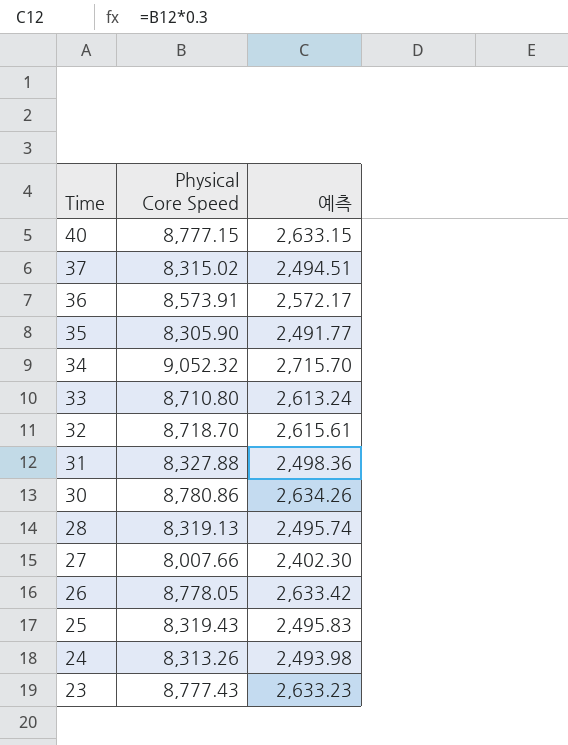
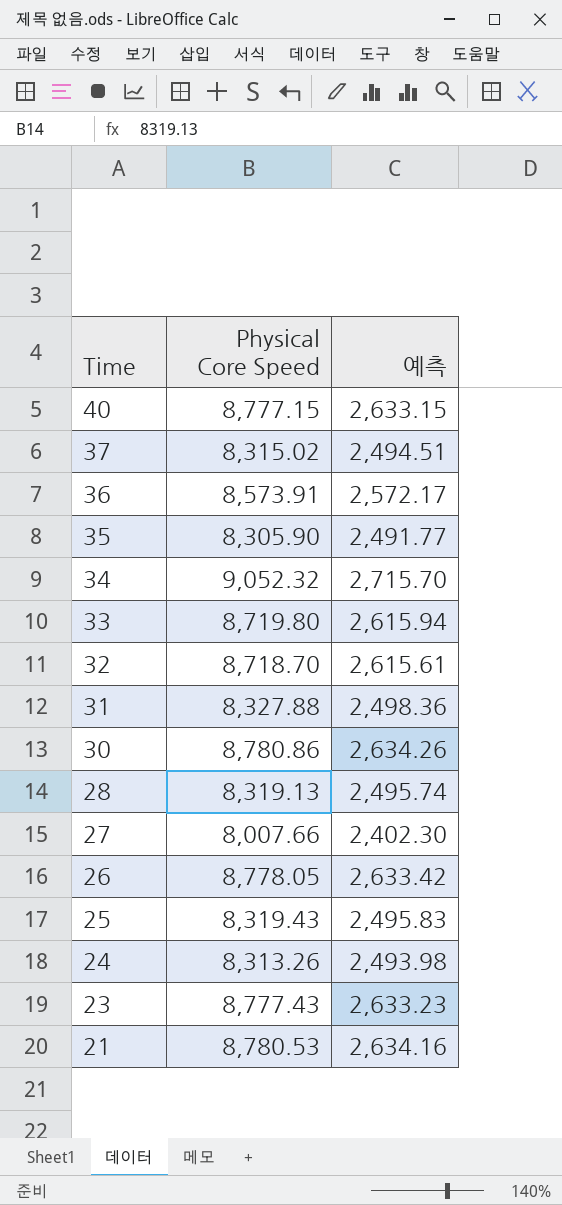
33 | Physical Core Speed: 8,710.80 -> 8,719.80
33 | 예측: 2,613.24 -> 2,615.94
row 21: none -> 8,780.53 | 2,634.16

